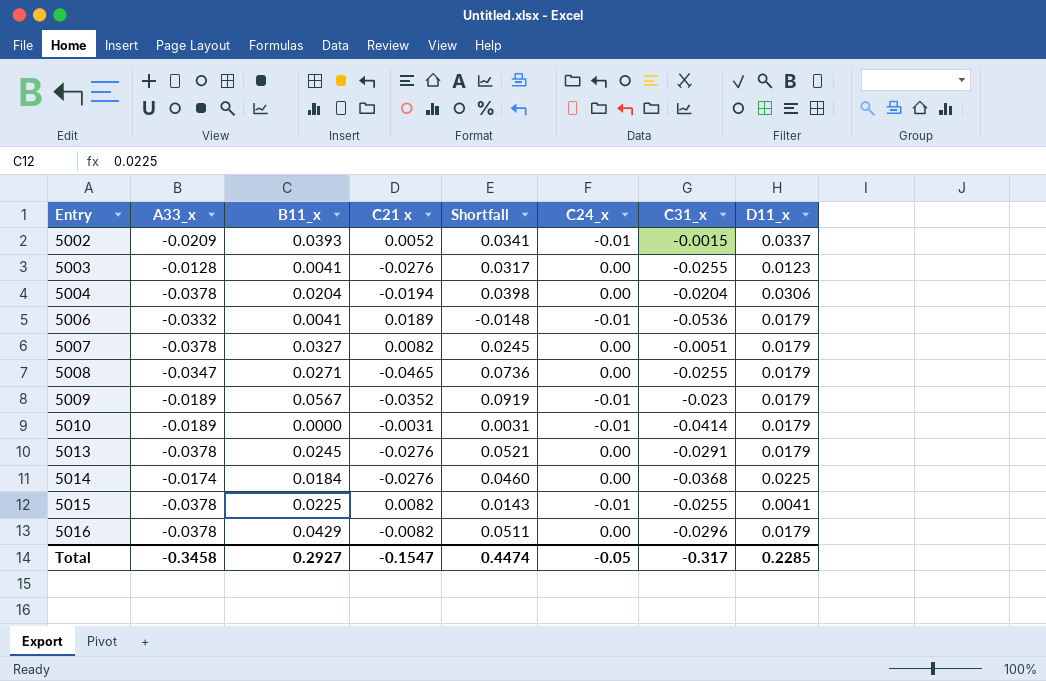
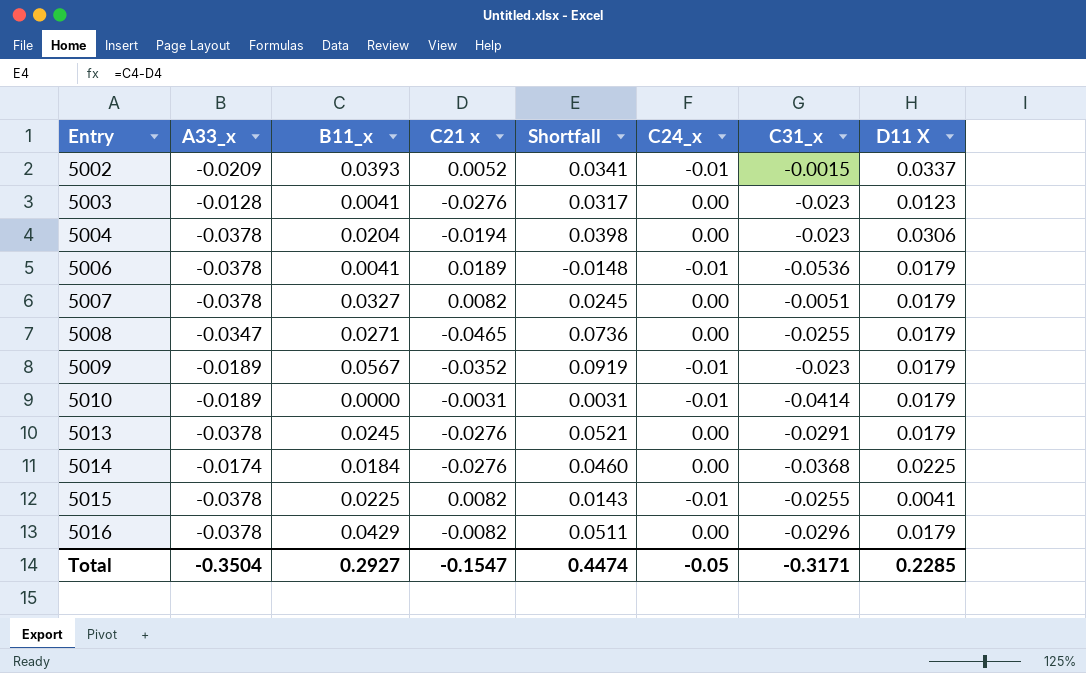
column name: D11_x -> D11 X
5003 | C31_x: -0.0255 -> -0.023
5004 | C31_x: -0.0204 -> -0.023
5006 | A33_x: -0.0332 -> -0.0378
Total | A33_x: -0.3458 -> -0.3504
Total | C31_x: -0.317 -> -0.3171

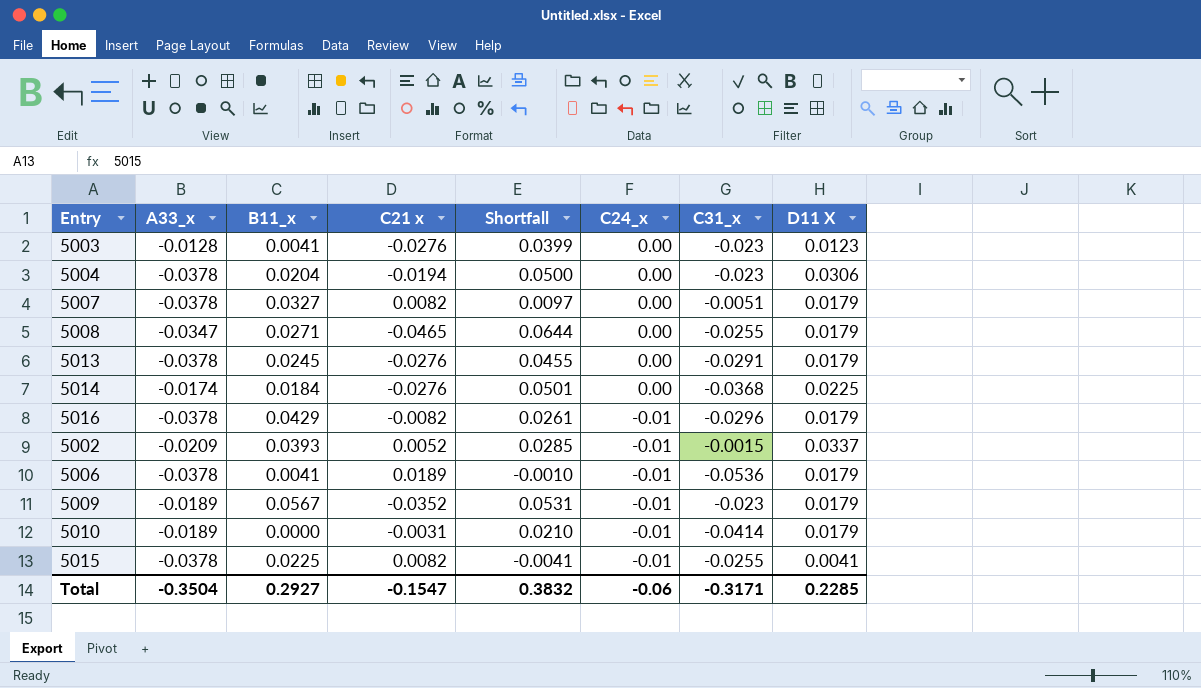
row order: Entry ascending -> C24_x descending
column Shortfall | formula: [B11_x] - [C21 x] -> [D11 X] - [C21 x]
5016 | C24_x: 0.00 -> -0.01
Total | Shortfall: 0.4474 -> 0.3832
Total | C24_x: -0.05 -> -0.06

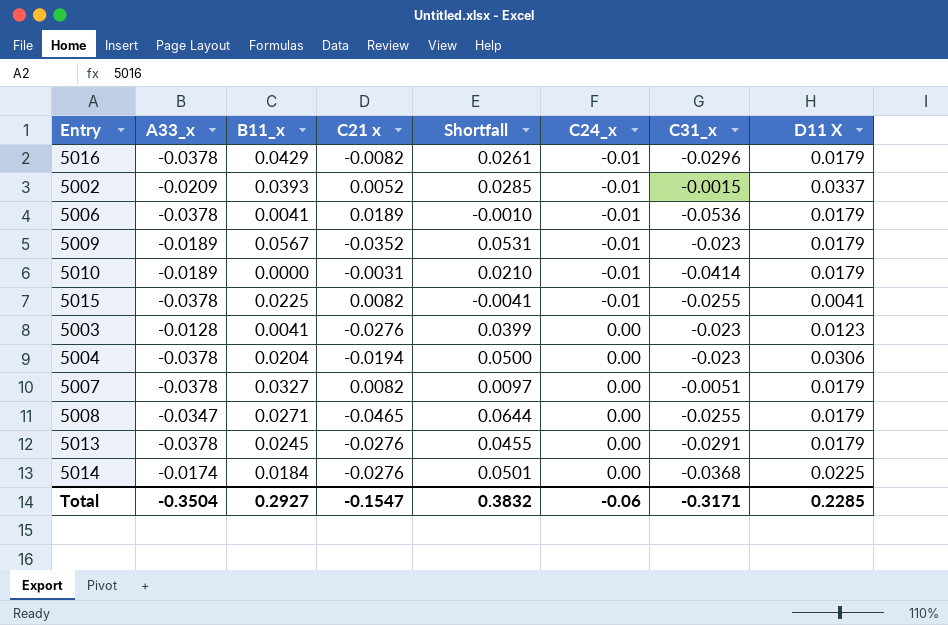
row order: C24_x descending -> C24_x ascending

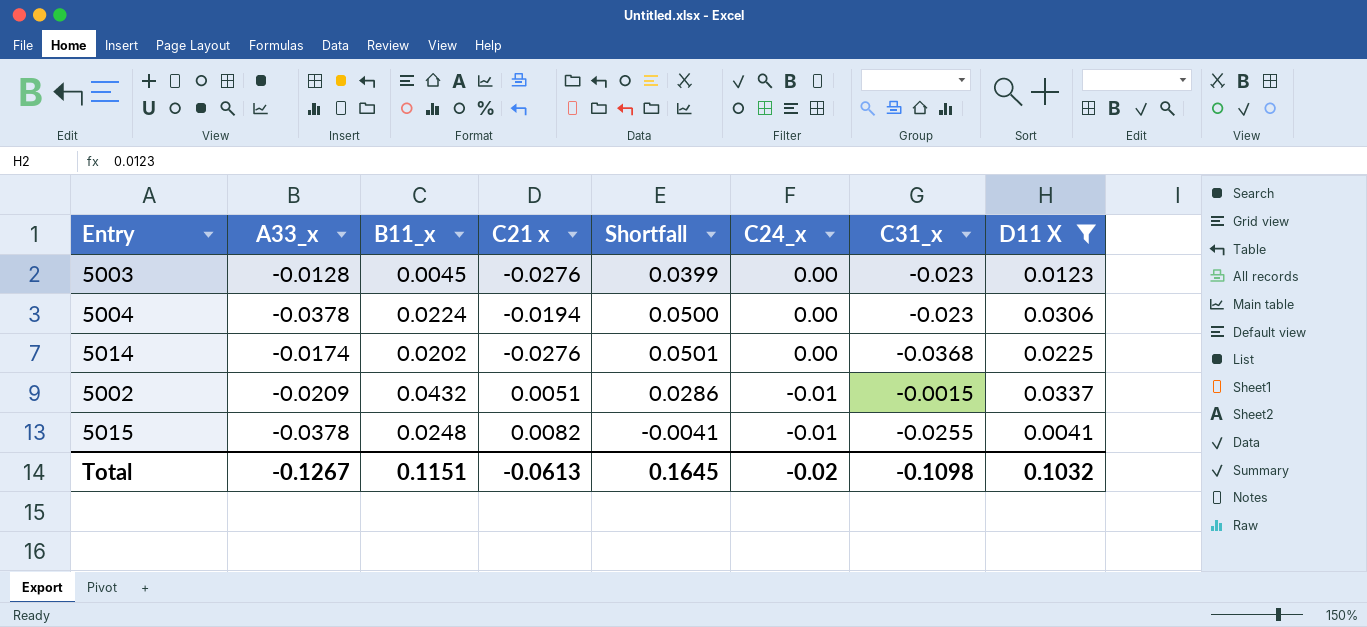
filter: none -> D11 X != 0.0179
row order: C24_x ascending -> C24_x descending
5003 | B11_x: 0.0041 -> 0.0045
5004 | B11_x: 0.0204 -> 0.0224
5014 | B11_x: 0.0184 -> 0.0202
5002 | B11_x: 0.0393 -> 0.0432
5002 | C21 x: 0.0052 -> 0.0051
5002 | Shortfall: 0.0285 -> 0.0286
5015 | B11_x: 0.0225 -> 0.0248
Total | A33_x: -0.3504 -> -0.1267
Total | B11_x: 0.2927 -> 0.1151
Total | C21 x: -0.1547 -> -0.0613
Total | Shortfall: 0.3832 -> 0.1645
Total | C24_x: -0.06 -> -0.02
Total | C31_x: -0.3171 -> -0.1098
Total | D11 X: 0.2285 -> 0.1032

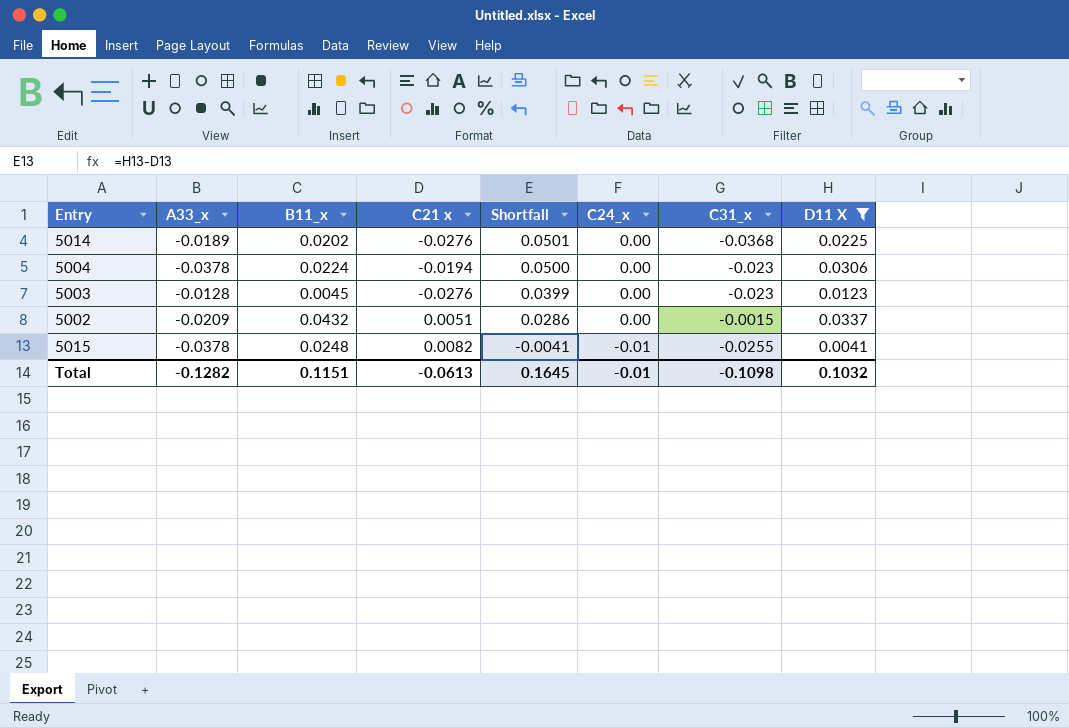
row order: C24_x descending -> Shortfall descending
5014 | A33_x: -0.0174 -> -0.0189
5002 | C24_x: -0.01 -> 0.00
Total | A33_x: -0.1267 -> -0.1282
Total | C24_x: -0.02 -> -0.01

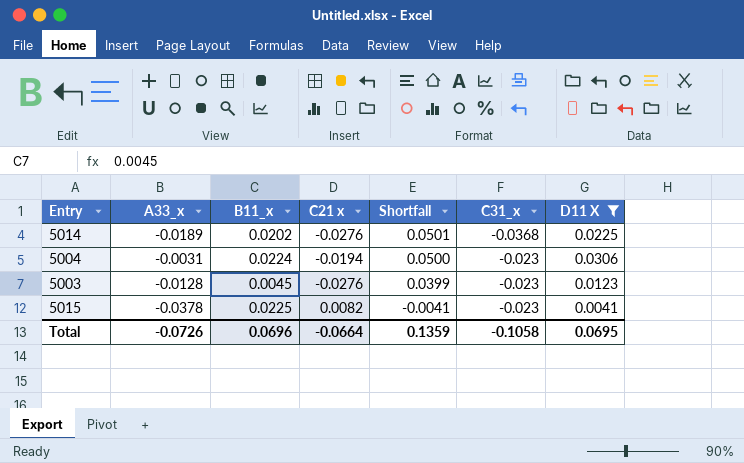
column C24_x | position: 6 -> none
row 5002: -0.0209 | 0.0432 | 0.0051 | 0.0286 | 0.00 | -0.0015 | 0.0337 -> none
5004 | A33_x: -0.0378 -> -0.0031
5015 | B11_x: 0.0248 -> 0.0225
5015 | C31_x: -0.0255 -> -0.023
Total | A33_x: -0.1282 -> -0.0726
Total | B11_x: 0.1151 -> 0.0696
Total | C21 x: -0.0613 -> -0.0664
Total | Shortfall: 0.1645 -> 0.1359
Total | C31_x: -0.1098 -> -0.1058
Total | D11 X: 0.1032 -> 0.0695

